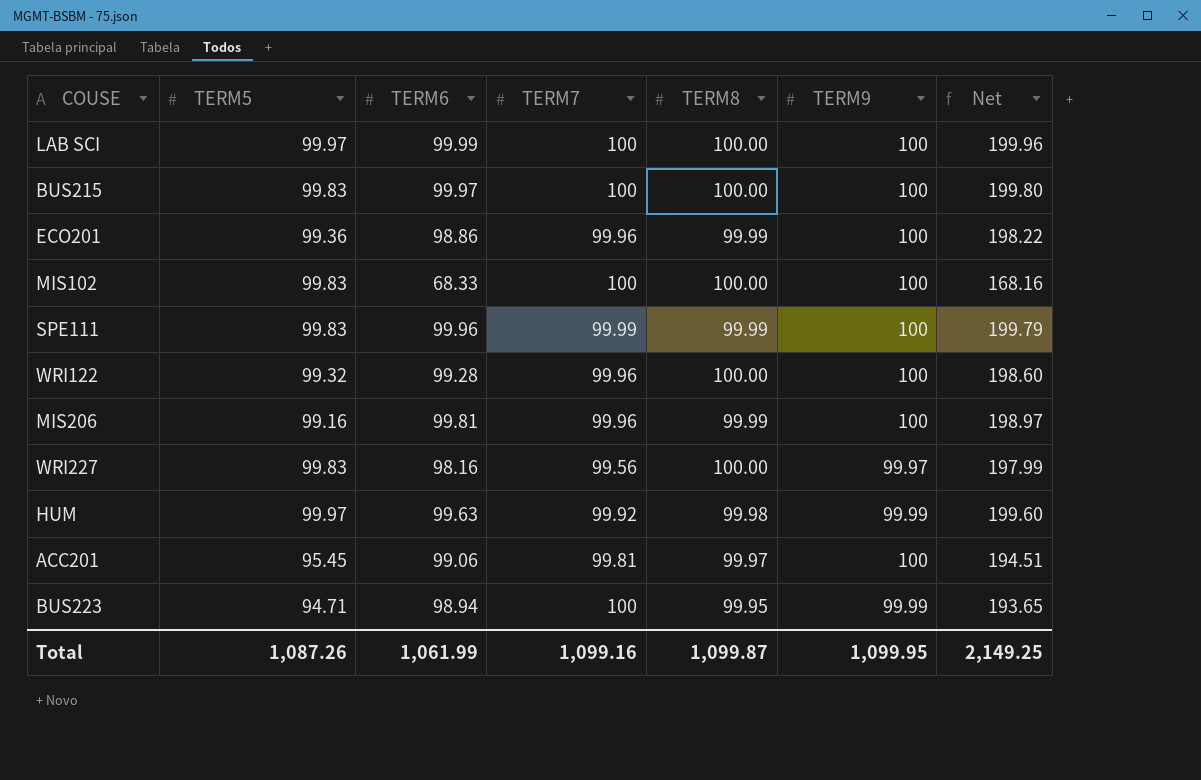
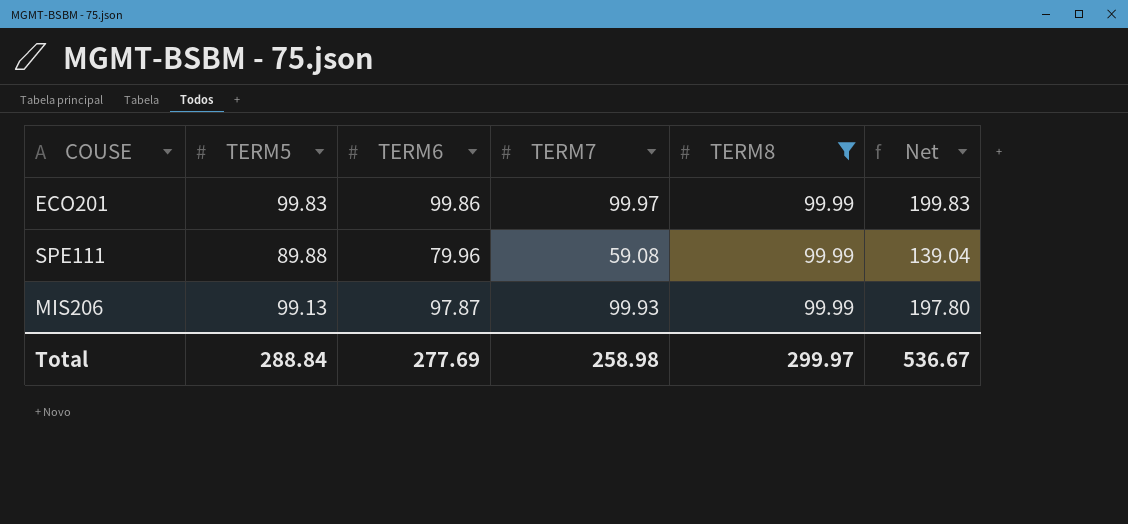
filter: none -> TERM8 = 99.99
column TERM9 | position: 6 -> none
column Net | formula: [TERM5] + [TERM6] -> [TERM6] + [TERM7]
ECO201 | TERM5: 99.36 -> 99.83
ECO201 | TERM6: 98.86 -> 99.86
ECO201 | TERM7: 99.96 -> 99.97
SPE111 | TERM5: 99.83 -> 89.88
SPE111 | TERM6: 99.96 -> 79.96
SPE111 | TERM7: 99.99 -> 59.08
MIS206 | TERM5: 99.16 -> 99.13
MIS206 | TERM6: 99.81 -> 97.87
MIS206 | TERM7: 99.96 -> 99.93
Total | TERM5: 1,087.26 -> 288.84
Total | TERM6: 1,061.99 -> 277.69
Total | TERM7: 1,099.16 -> 258.98
Total | TERM8: 1,099.87 -> 299.97
Total | Net: 2,149.25 -> 536.67

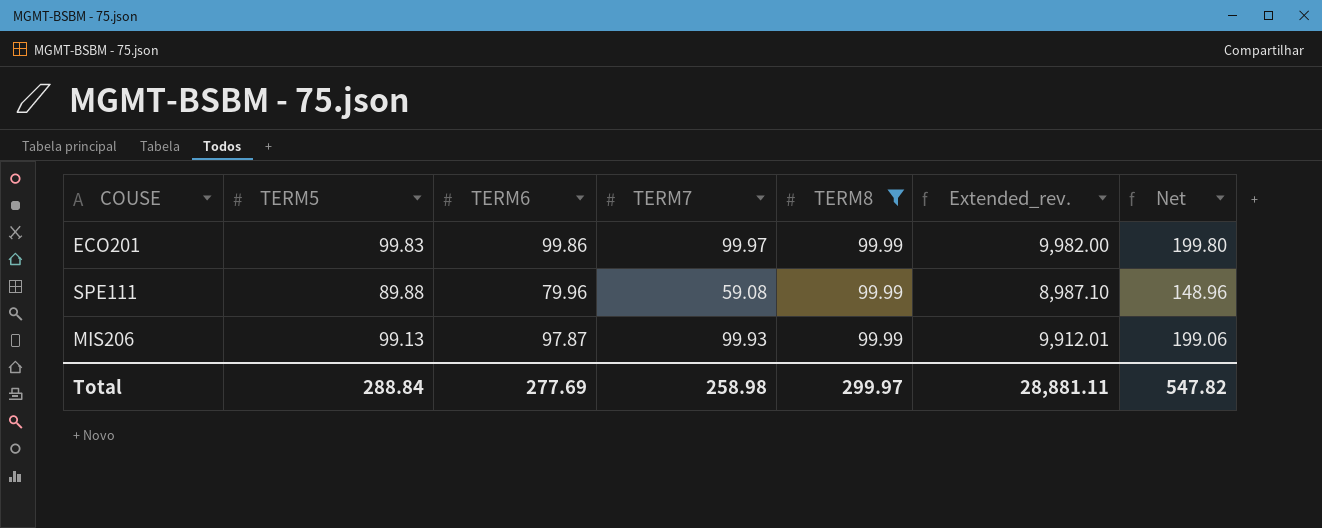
column Extended_rev. | formula: none -> [TERM5] * [TERM8]
column Net | formula: [TERM6] + [TERM7] -> [TERM5] + [TERM7]
Total | Net: 536.67 -> 547.82

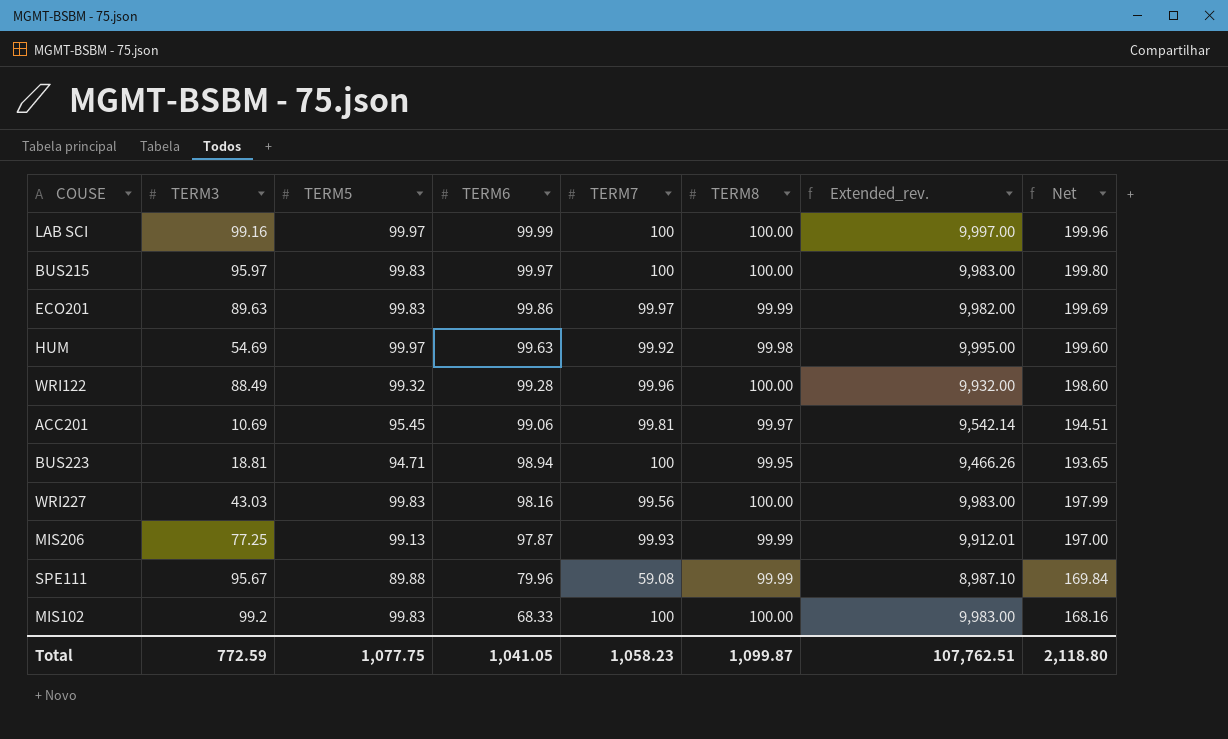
filter: TERM8 = 99.99 -> none
row order: none -> TERM6 descending
column TERM3 | position: none -> 2
column Net | formula: [TERM5] + [TERM7] -> [TERM5] + [TERM6]
Total | TERM5: 288.84 -> 1,077.75
Total | TERM6: 277.69 -> 1,041.05
Total | TERM7: 258.98 -> 1,058.23
Total | TERM8: 299.97 -> 1,099.87
Total | Extended_rev.: 28,881.11 -> 107,762.51
Total | Net: 547.82 -> 2,118.80

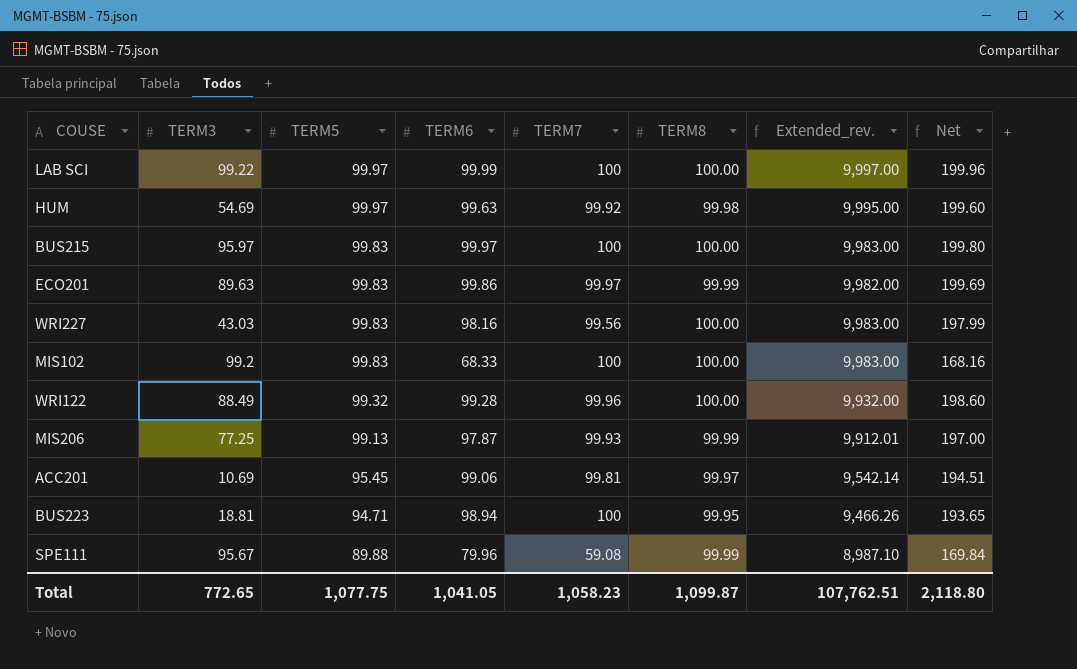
row order: TERM6 descending -> TERM5 descending
LAB SCI | TERM3: 99.16 -> 99.22
Total | TERM3: 772.59 -> 772.65

